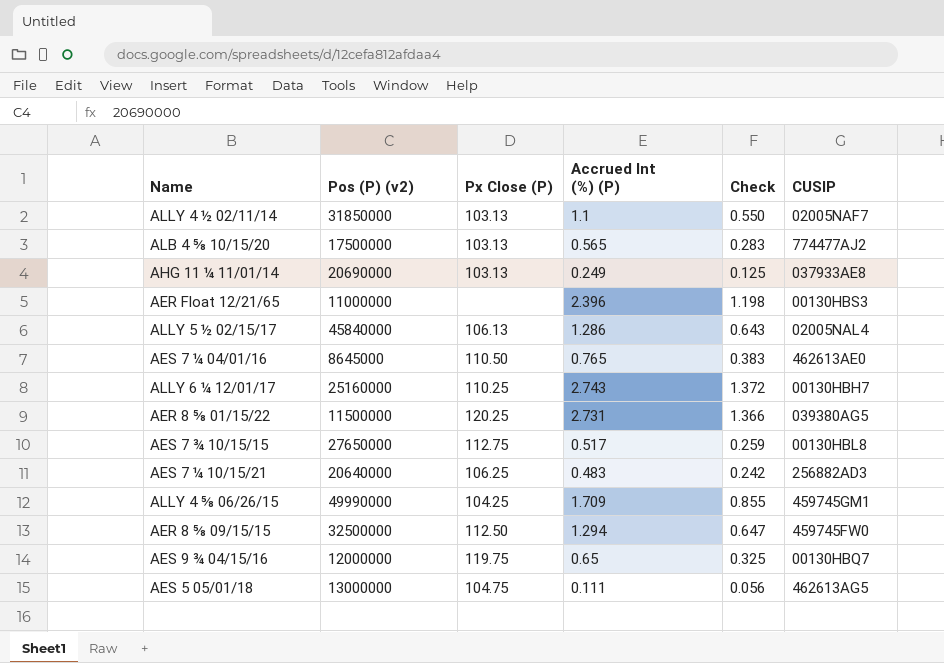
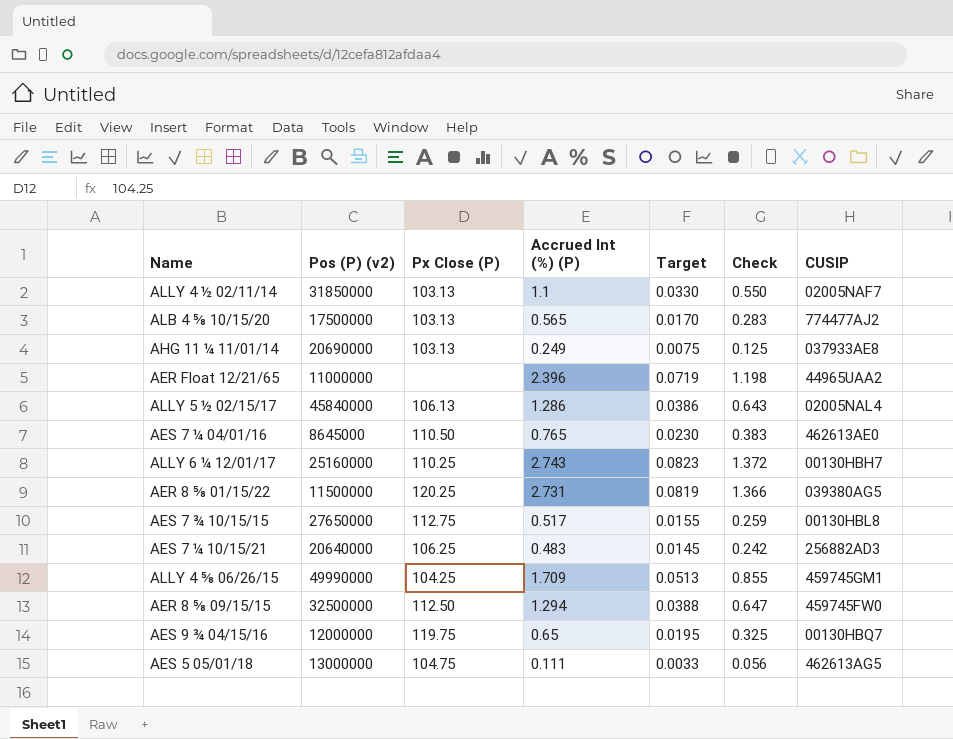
column Target | formula: none -> [Accrued Int (%) (P)] * 0.03
AER Float 12/21/65 | CUSIP: 00130HBS3 -> 44965UAA2

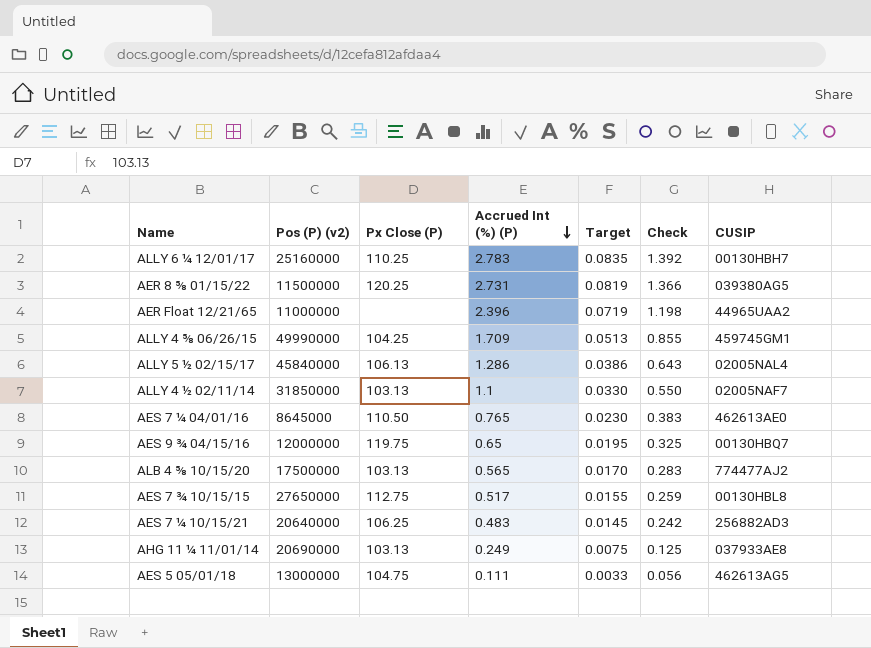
row order: none -> Accrued Int (%) (P) descending
row AER 8 ⅝ 09/15/15: 32500000 | 112.50 | 1.294 | 0.0388 | 0.647 | 459745FW0 -> none
ALLY 6 ¼ 12/01/17 | Accrued Int (%) (P): 2.743 -> 2.783
ALLY 6 ¼ 12/01/17 | Target: 0.0823 -> 0.0835
ALLY 6 ¼ 12/01/17 | Check: 1.372 -> 1.392

